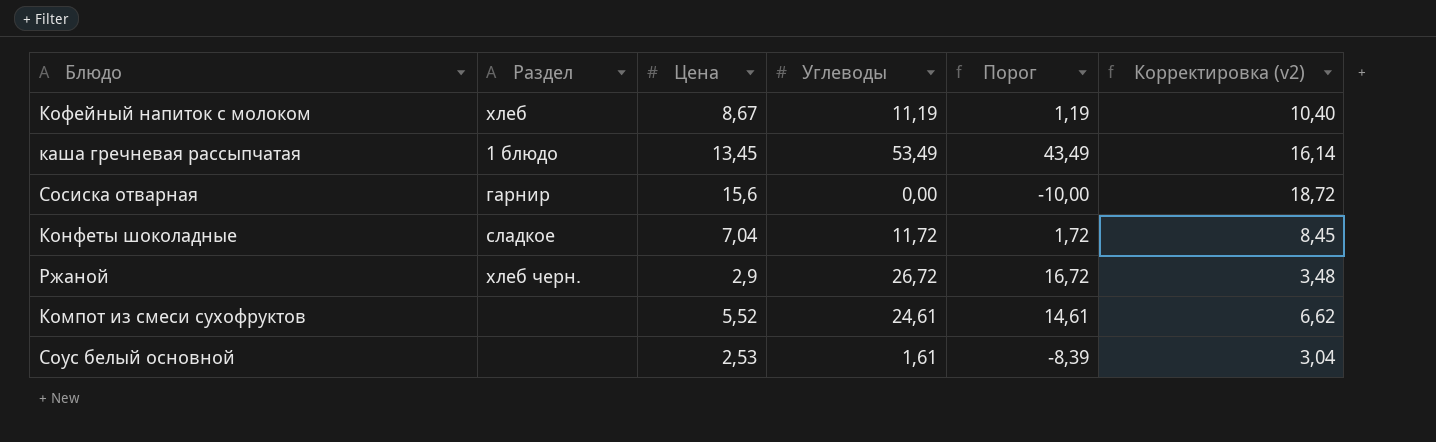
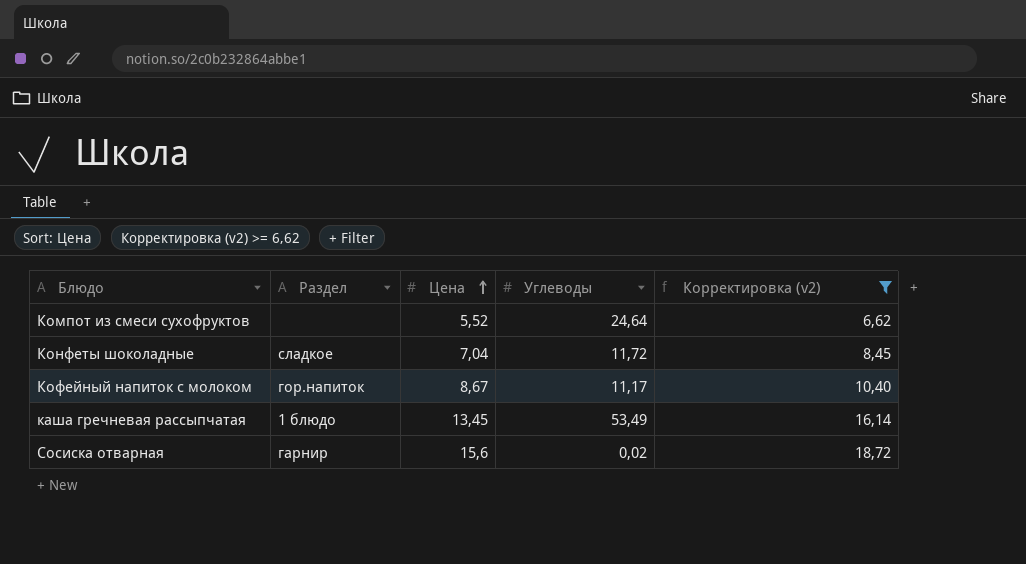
filter: none -> Корректировка (v2) >= 6,62
row order: none -> Цена ascending
column Порог | formula: [Углеводы] - 10 -> none
Компот из смеси сухофруктов | Углеводы: 24,61 -> 24,64
Кофейный напиток с молоком | Раздел: хлеб -> гор.напиток
Кофейный напиток с молоком | Углеводы: 11,19 -> 11,17
Сосиска отварная | Углеводы: 0,00 -> 0,02

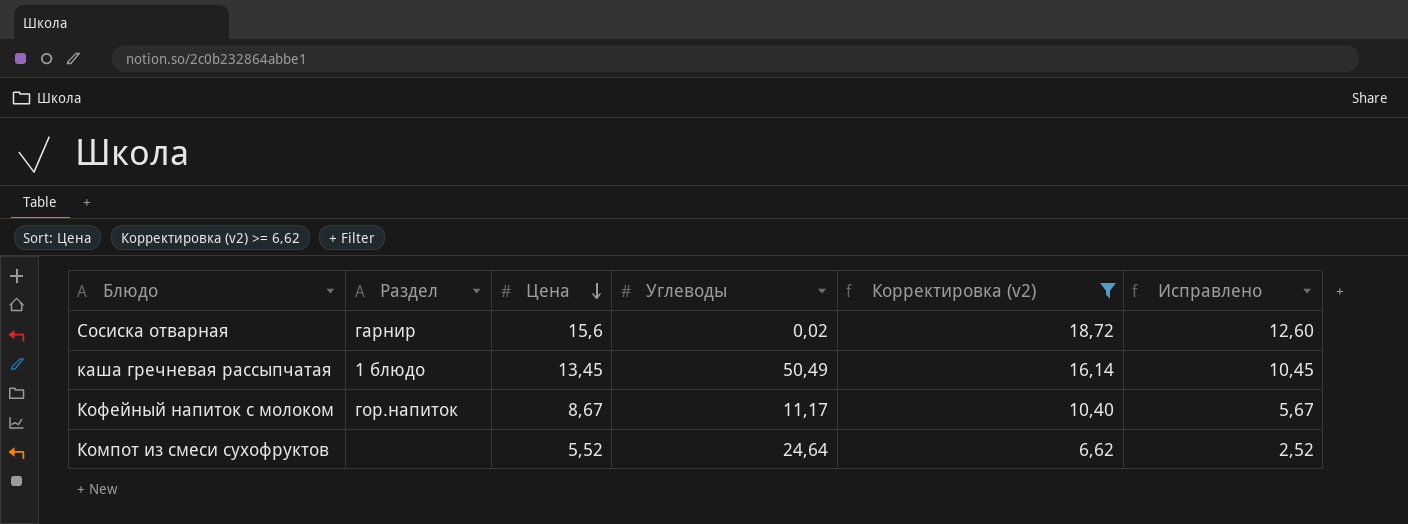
row order: Цена ascending -> Цена descending
column Исправлено | formula: none -> [Цена] - 3
row Конфеты шоколадные: сладкое | 7,04 | 11,72 | 8,45 -> none
каша гречневая рассыпчатая | Углеводы: 53,49 -> 50,49

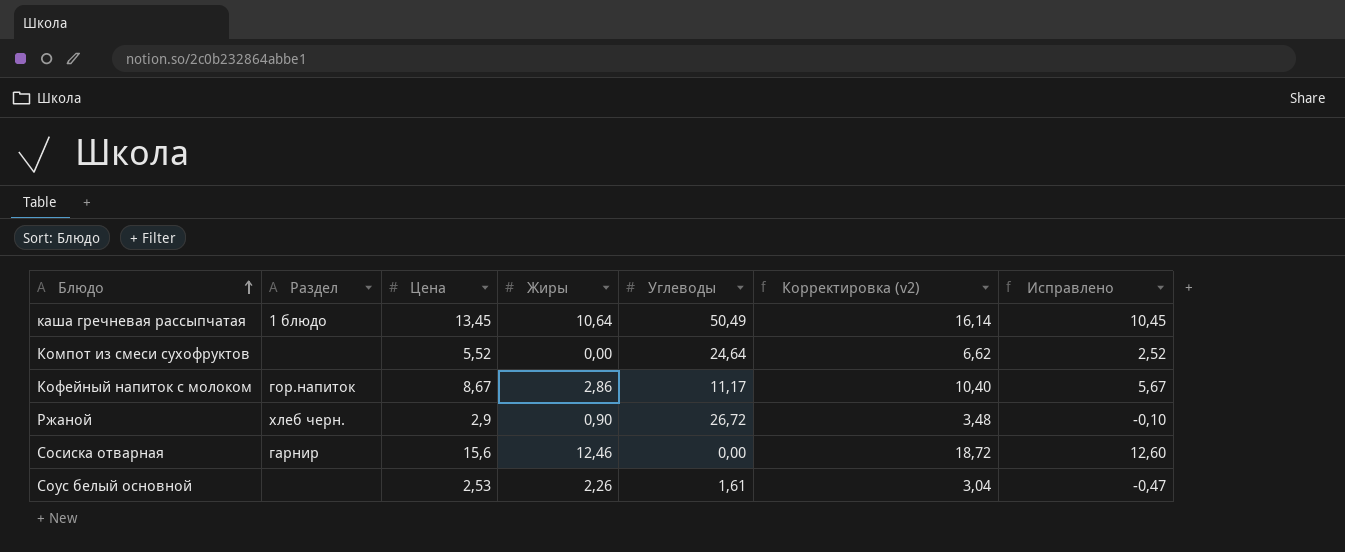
filter: Корректировка (v2) >= 6,62 -> none
row order: Цена descending -> Блюдо ascending
column Жиры | position: none -> 4
Сосиска отварная | Углеводы: 0,02 -> 0,00

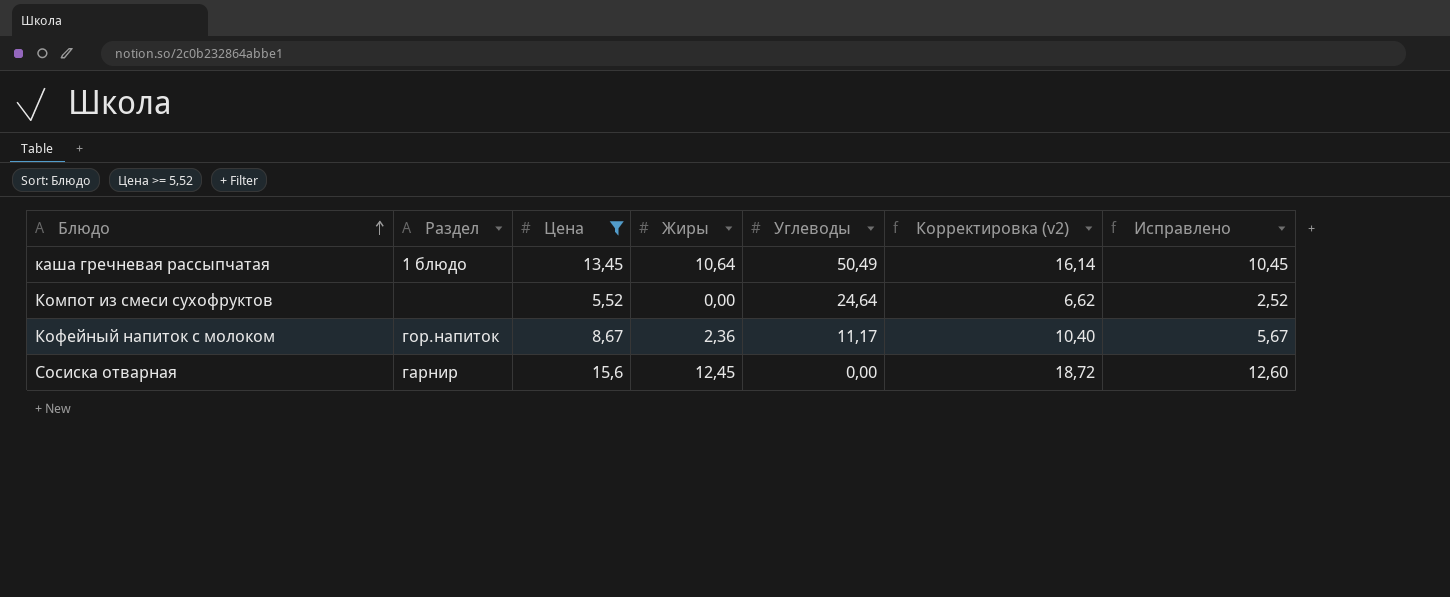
filter: none -> Цена >= 5,52
Кофейный напиток с молоком | Жиры: 2,86 -> 2,36
Сосиска отварная | Жиры: 12,46 -> 12,45

